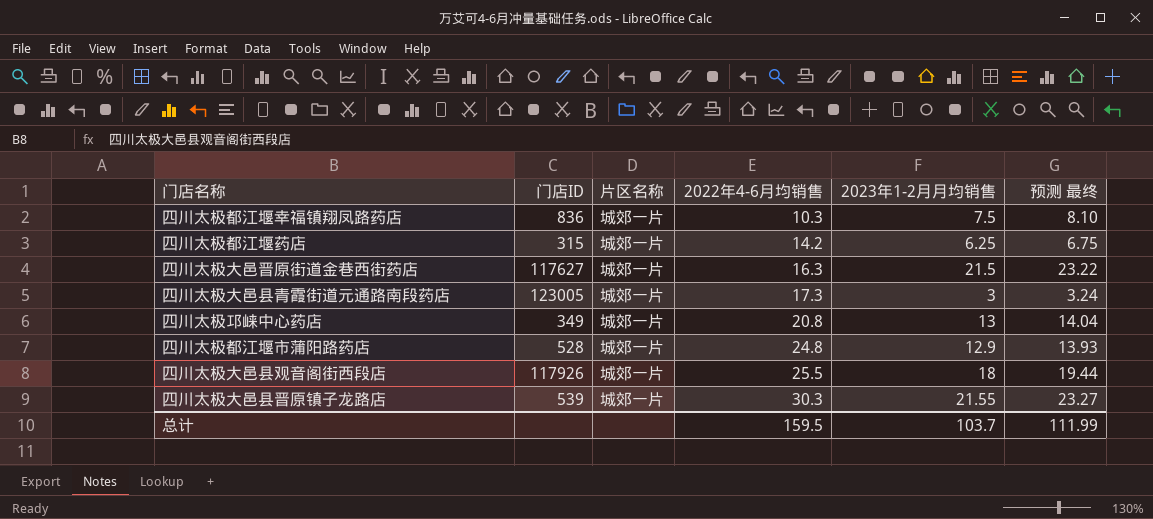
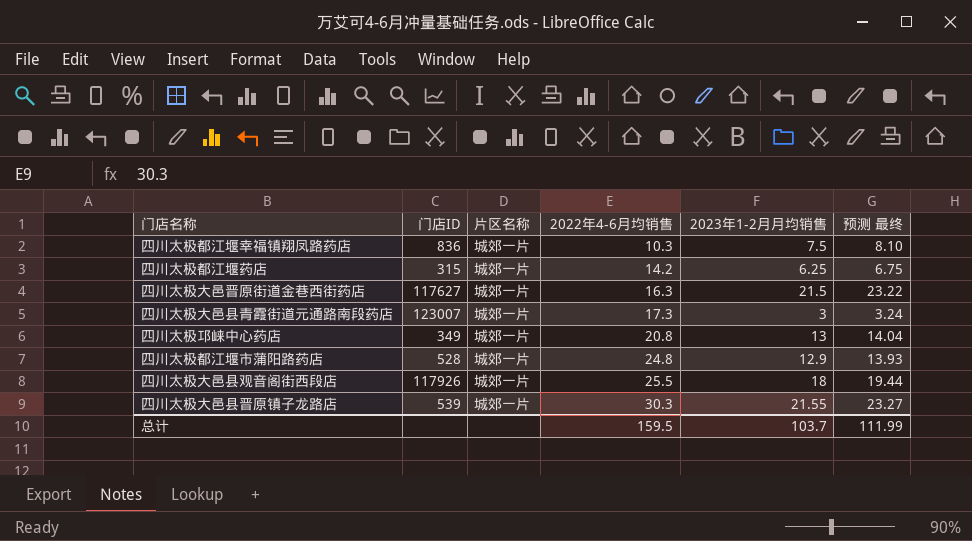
四川太极大邑县青霞街道元通路南段药店 | 门店ID: 123005 -> 123007

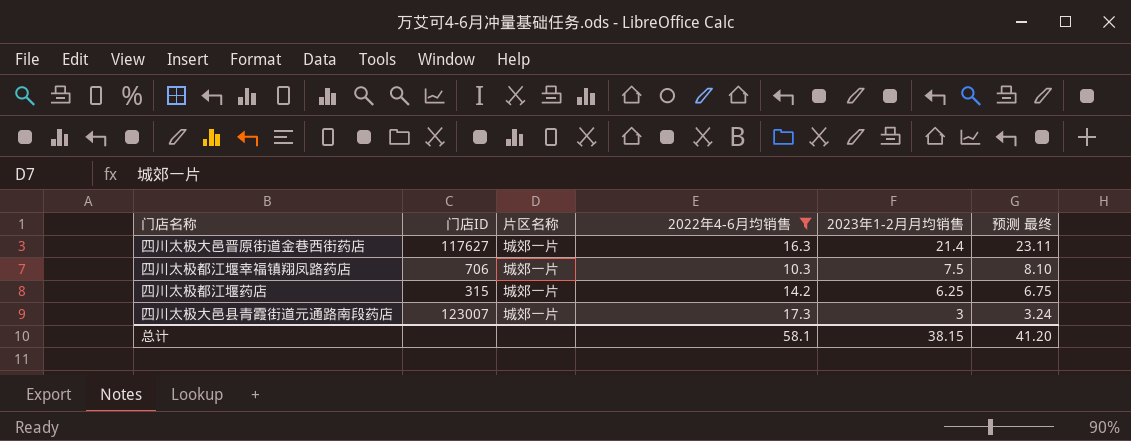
filter: none -> 2022年4-6月均销售 <= 17.3
row order: 2022年4-6月均销售 ascending -> 2023年1-2月月均销售 descending
四川太极大邑晋原街道金巷西街药店 | 2023年1-2月月均销售: 21.5 -> 21.4
四川太极大邑晋原街道金巷西街药店 | 预测 最终: 23.22 -> 23.11
四川太极都江堰幸福镇翔凤路药店 | 门店ID: 836 -> 706
总计 | 2022年4-6月均销售: 159.5 -> 58.1
总计 | 2023年1-2月月均销售: 103.7 -> 38.15
总计 | 预测 最终: 111.99 -> 41.20

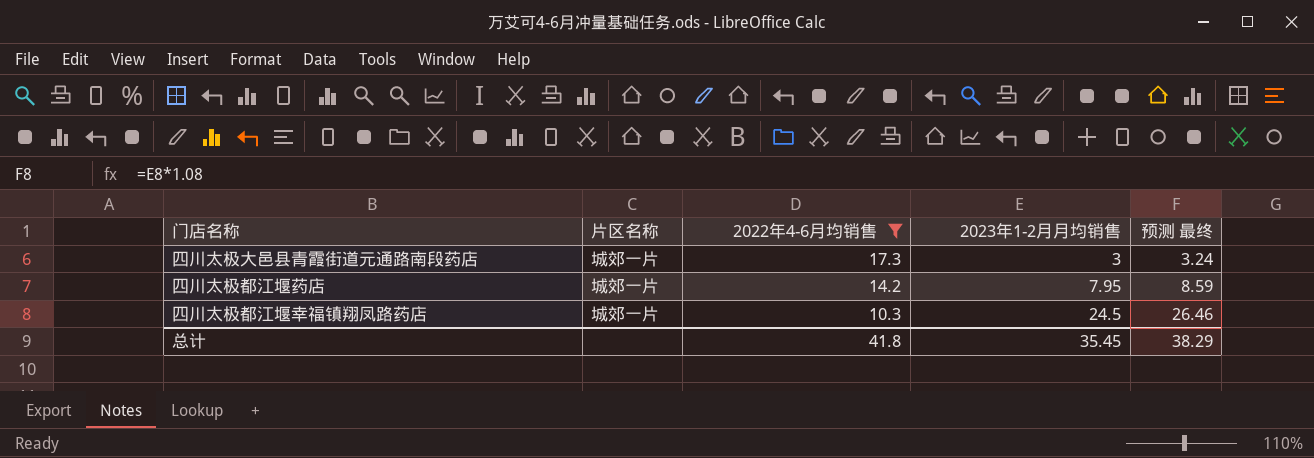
row order: 2023年1-2月月均销售 descending -> 2022年4-6月均销售 descending
column 门店ID | position: 2 -> none
row 四川太极大邑晋原街道金巷西街药店: 117627 | 城郊一片 | 16.3 | 21.4 | 23.11 -> none
四川太极都江堰药店 | 2023年1-2月月均销售: 6.25 -> 7.95
四川太极都江堰药店 | 预测 最终: 6.75 -> 8.59
四川太极都江堰幸福镇翔凤路药店 | 2023年1-2月月均销售: 7.5 -> 24.5
四川太极都江堰幸福镇翔凤路药店 | 预测 最终: 8.10 -> 26.46
总计 | 2022年4-6月均销售: 58.1 -> 41.8
总计 | 2023年1-2月月均销售: 38.15 -> 35.45
总计 | 预测 最终: 41.20 -> 38.29

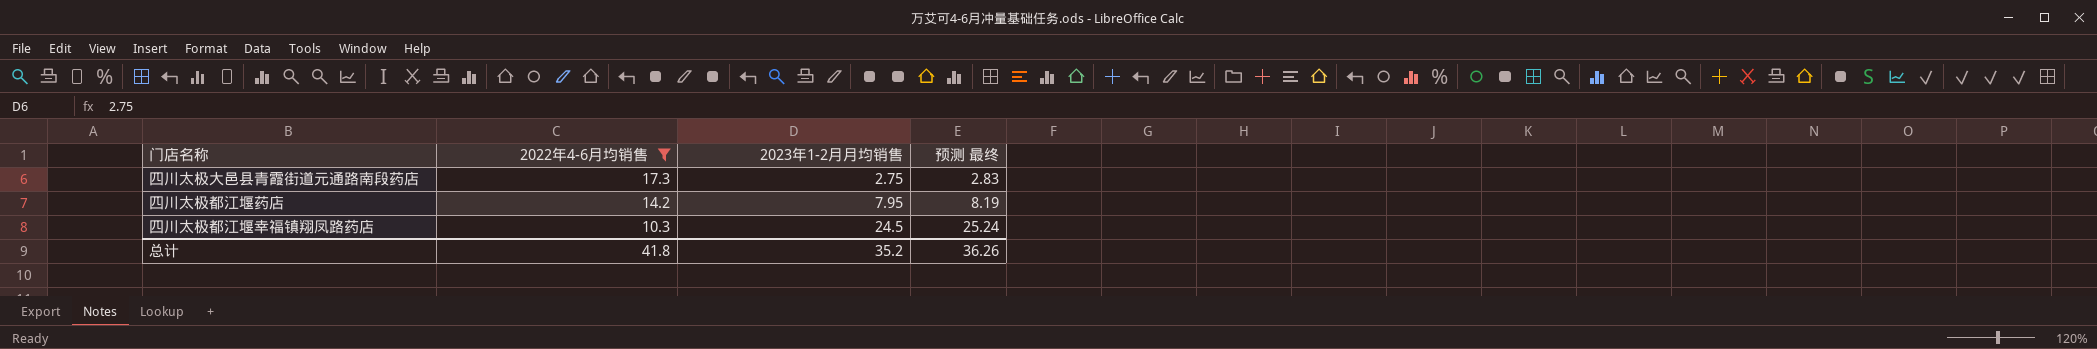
column 片区名称 | position: 2 -> none
column 预测 最终 | formula: [2023年1-2月月均销售] * 1.08 -> [2023年1-2月月均销售] * 1.03
四川太极大邑县青霞街道元通路南段药店 | 2023年1-2月月均销售: 3 -> 2.75
总计 | 2023年1-2月月均销售: 35.45 -> 35.2
总计 | 预测 最终: 38.29 -> 36.26

